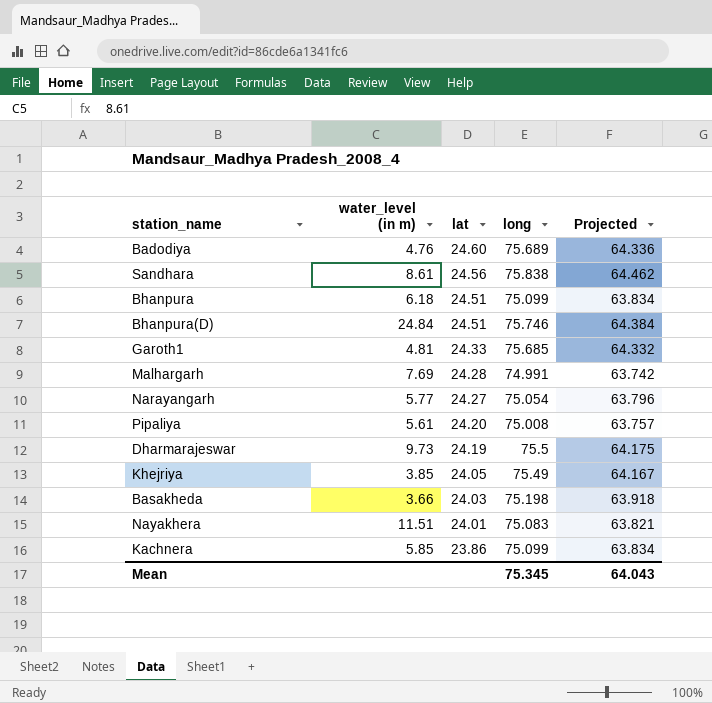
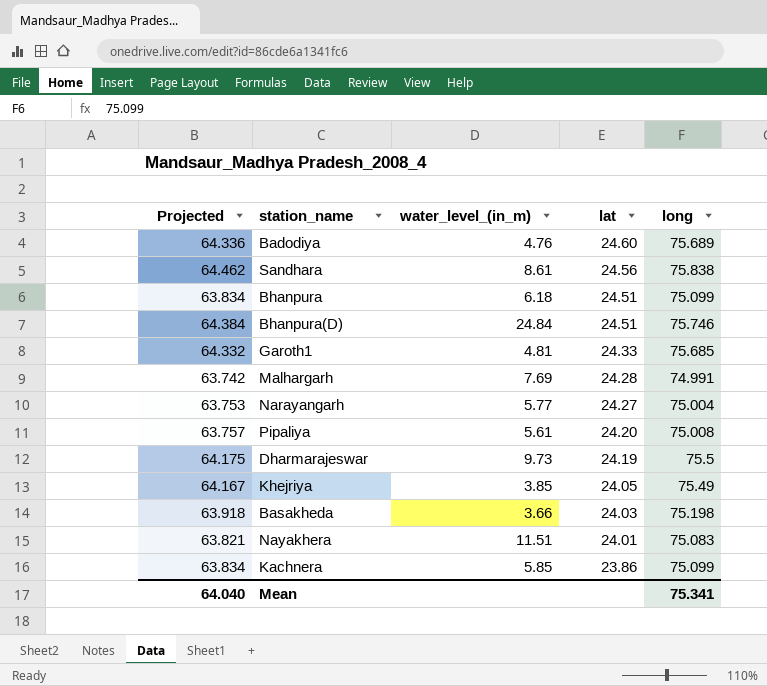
column Projected | position: 5 -> 1
column name: water_level (in m) -> water_level_(in_m)
Narayangarh | Projected: 63.796 -> 63.753
Narayangarh | long: 75.054 -> 75.004
Mean | Projected: 64.043 -> 64.040
Mean | long: 75.345 -> 75.341

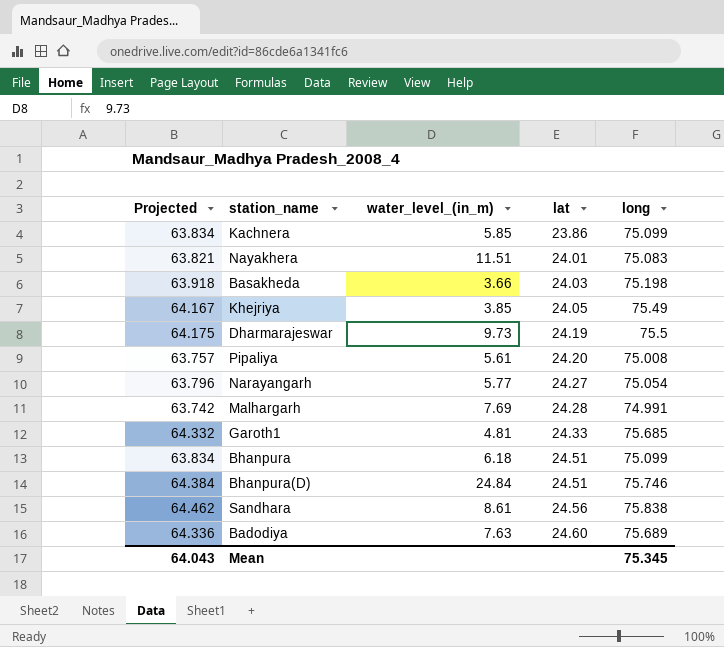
row order: lat descending -> lat ascending
Narayangarh | Projected: 63.753 -> 63.796
Narayangarh | long: 75.004 -> 75.054
Badodiya | water_level_(in_m): 4.76 -> 7.63
Mean | Projected: 64.040 -> 64.043
Mean | long: 75.341 -> 75.345

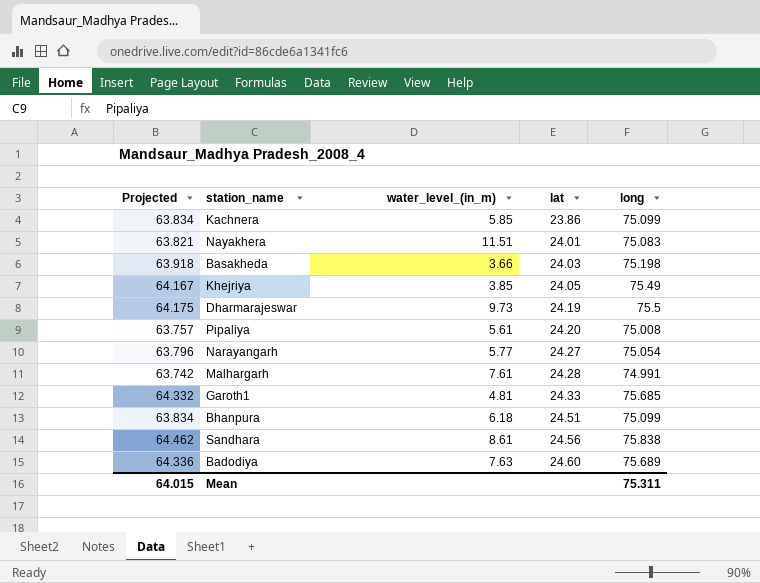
row Bhanpura(D): 64.384 | 24.84 | 24.51 | 75.746 -> none
Malhargarh | water_level_(in_m): 7.69 -> 7.61
Mean | Projected: 64.043 -> 64.015
Mean | long: 75.345 -> 75.311

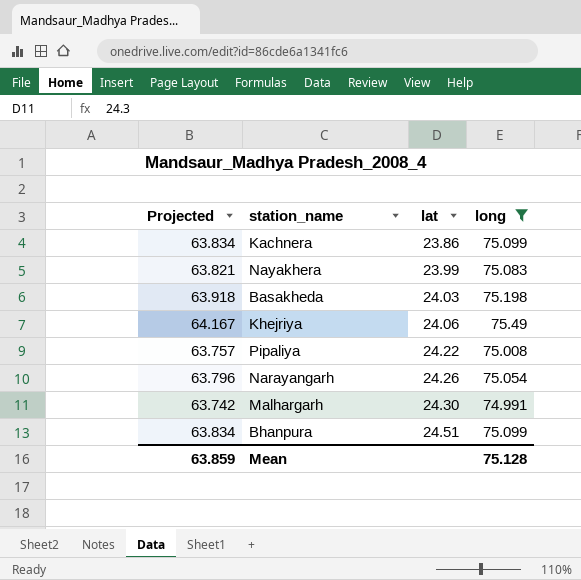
filter: none -> long <= 75.49
column water_level_(in_m) | position: 3 -> none
Nayakhera | lat: 24.01 -> 23.99
Khejriya | lat: 24.05 -> 24.06
Pipaliya | lat: 24.20 -> 24.22
Narayangarh | lat: 24.27 -> 24.26
Malhargarh | lat: 24.28 -> 24.30
Mean | Projected: 64.015 -> 63.859
Mean | long: 75.311 -> 75.128

